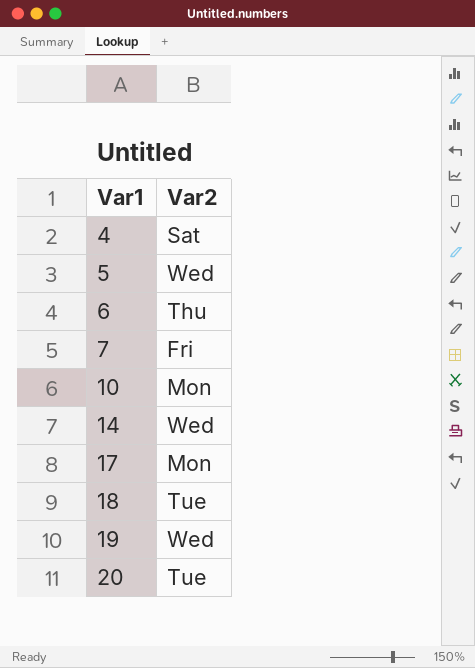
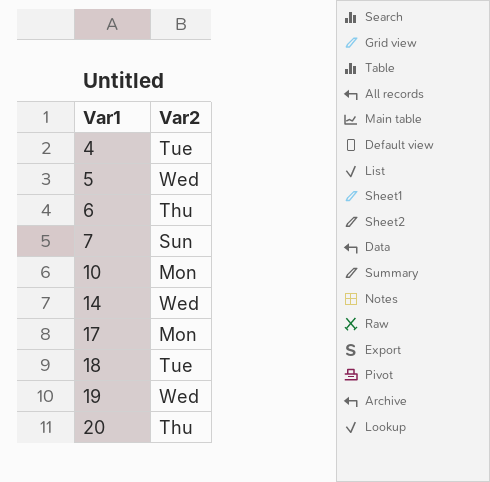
4 | Var2: Sat -> Tue
7 | Var2: Fri -> Sun
20 | Var2: Tue -> Thu

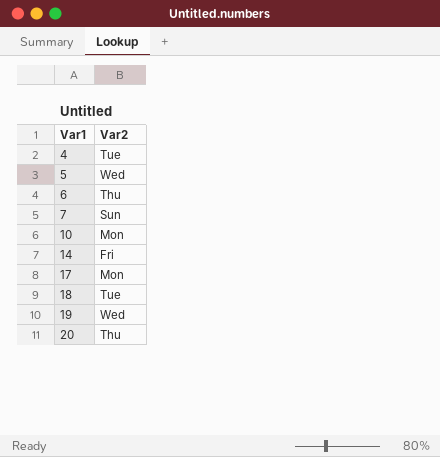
14 | Var2: Wed -> Fri

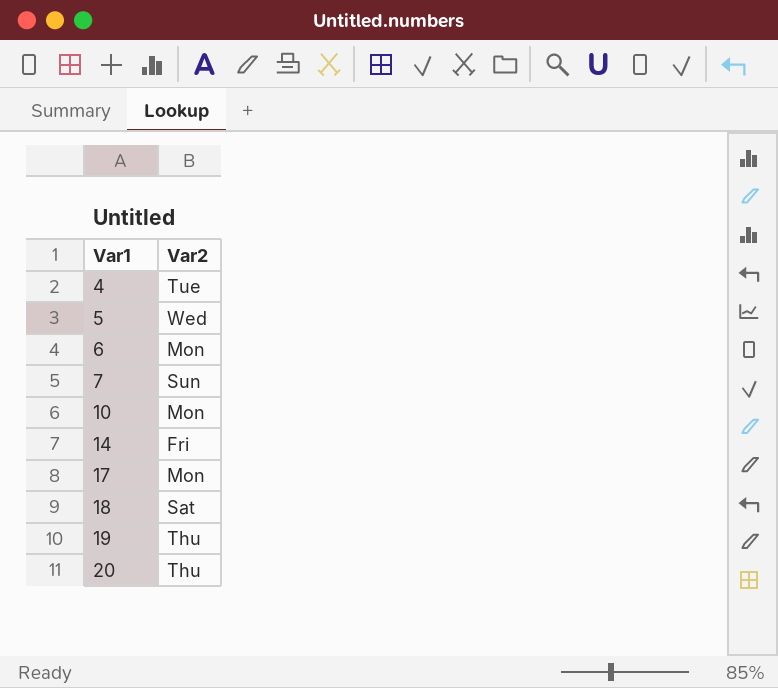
6 | Var2: Thu -> Mon
18 | Var2: Tue -> Sat
19 | Var2: Wed -> Thu

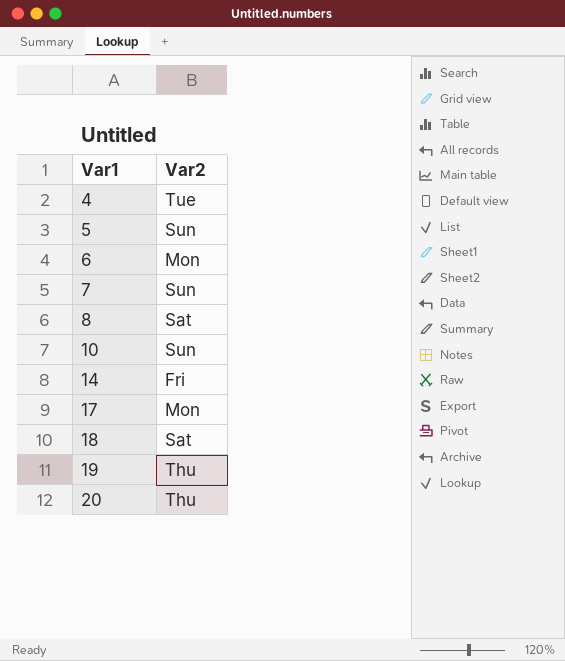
5 | Var2: Wed -> Sun
row 8: none -> Sat
10 | Var2: Mon -> Sun

